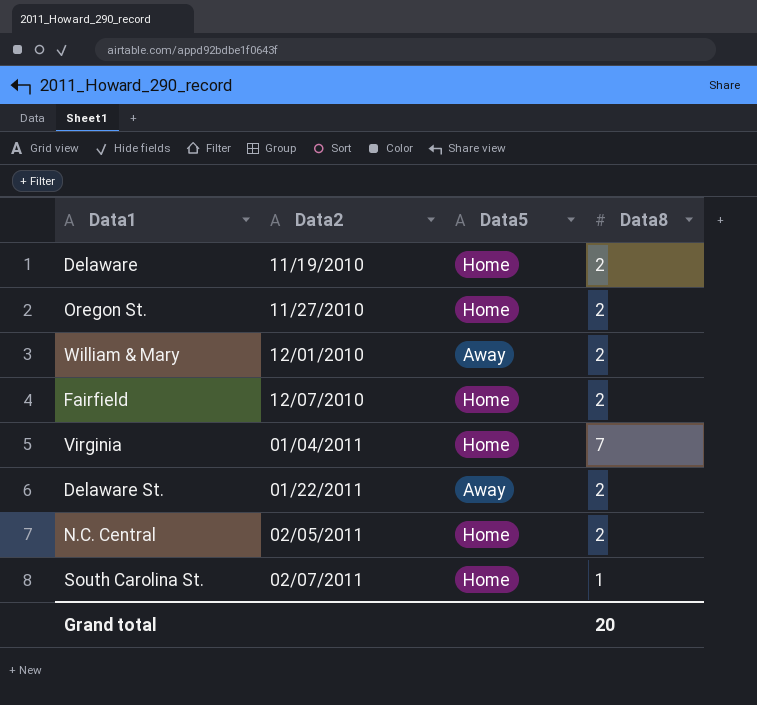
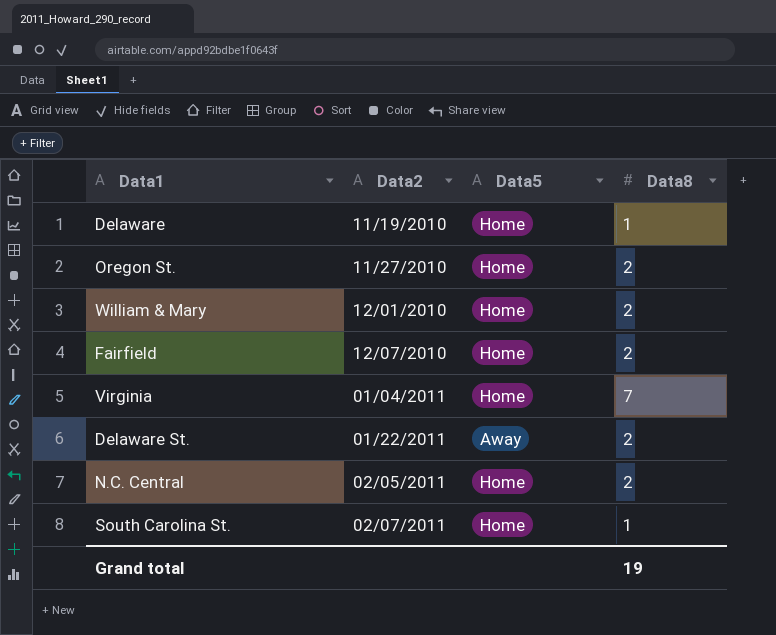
Delaware | Data8: 2 -> 1
William & Mary | Data5: Away -> Home
Grand total | Data8: 20 -> 19

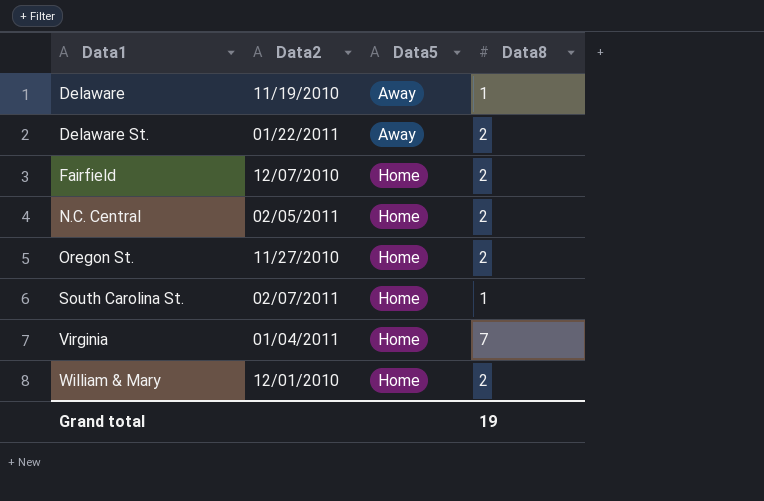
row order: Data2 ascending -> Data1 ascending
Delaware | Data5: Home -> Away

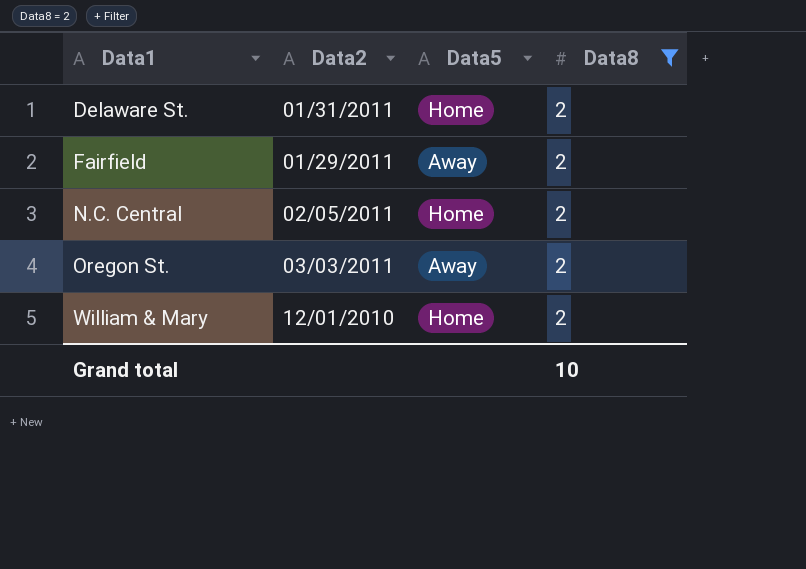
filter: none -> Data8 = 2
Delaware St. | Data2: 01/22/2011 -> 01/31/2011
Delaware St. | Data5: Away -> Home
Fairfield | Data2: 12/07/2010 -> 01/29/2011
Fairfield | Data5: Home -> Away
Oregon St. | Data2: 11/27/2010 -> 03/03/2011
Oregon St. | Data5: Home -> Away
Grand total | Data8: 19 -> 10

